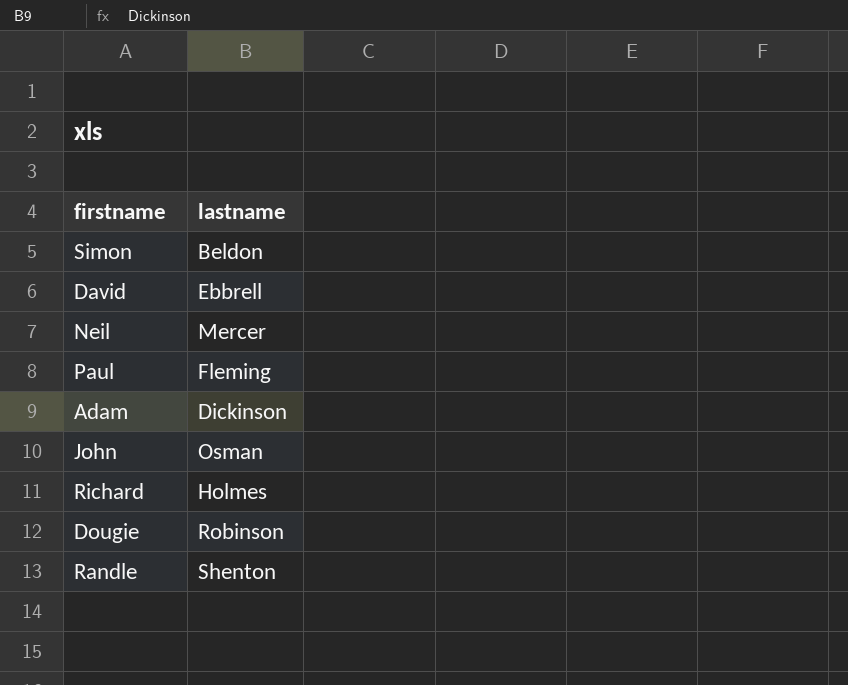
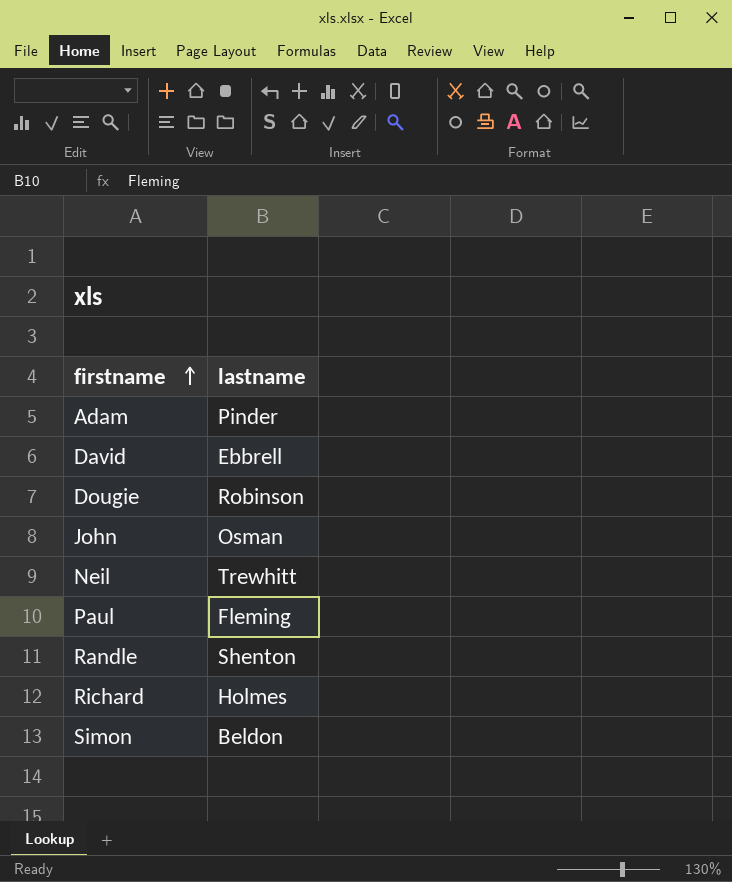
row order: none -> firstname ascending
Adam | lastname: Dickinson -> Pinder
Neil | lastname: Mercer -> Trewhitt

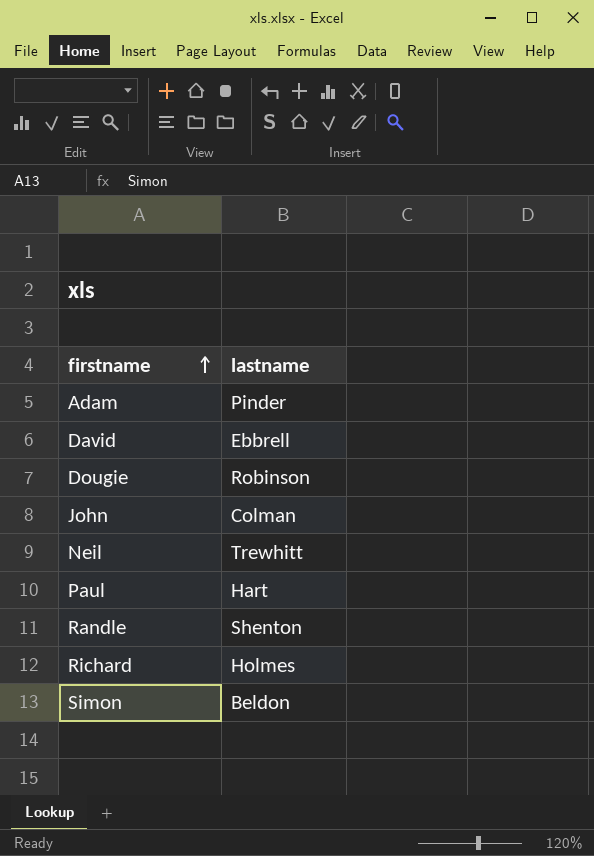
John | lastname: Osman -> Colman
Paul | lastname: Fleming -> Hart

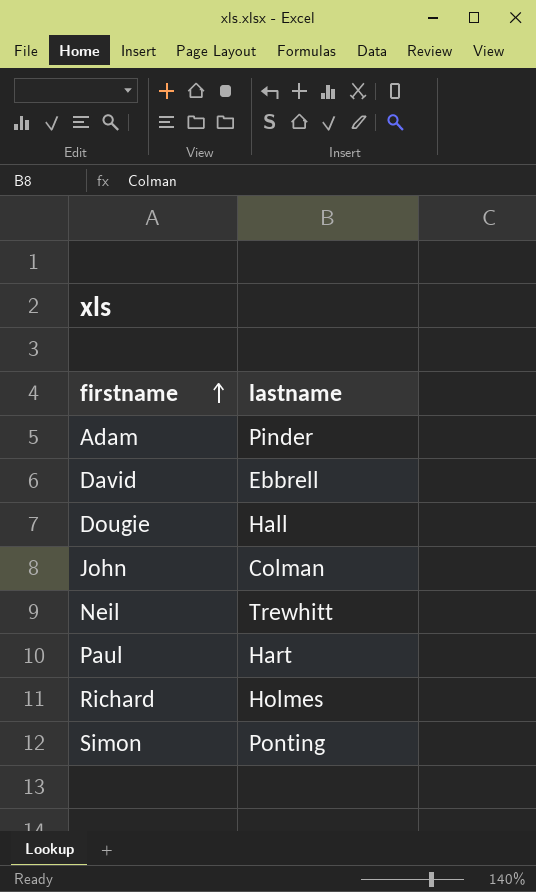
row Randle: Shenton -> none
Dougie | lastname: Robinson -> Hall
Simon | lastname: Beldon -> Ponting

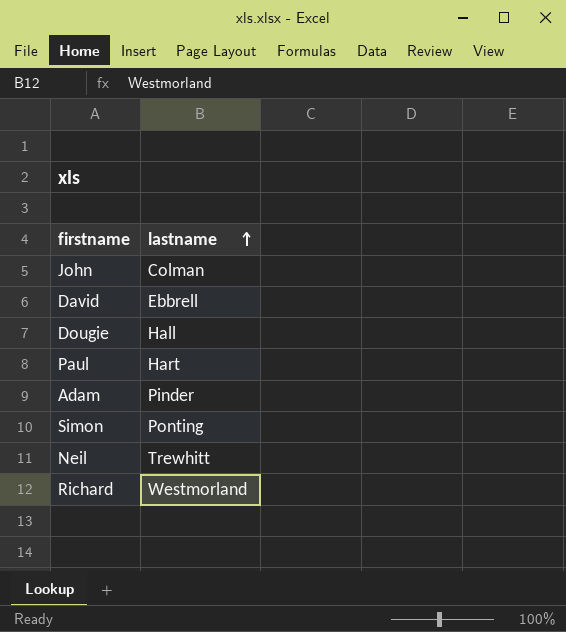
row order: firstname ascending -> lastname ascending
Richard | lastname: Holmes -> Westmorland

